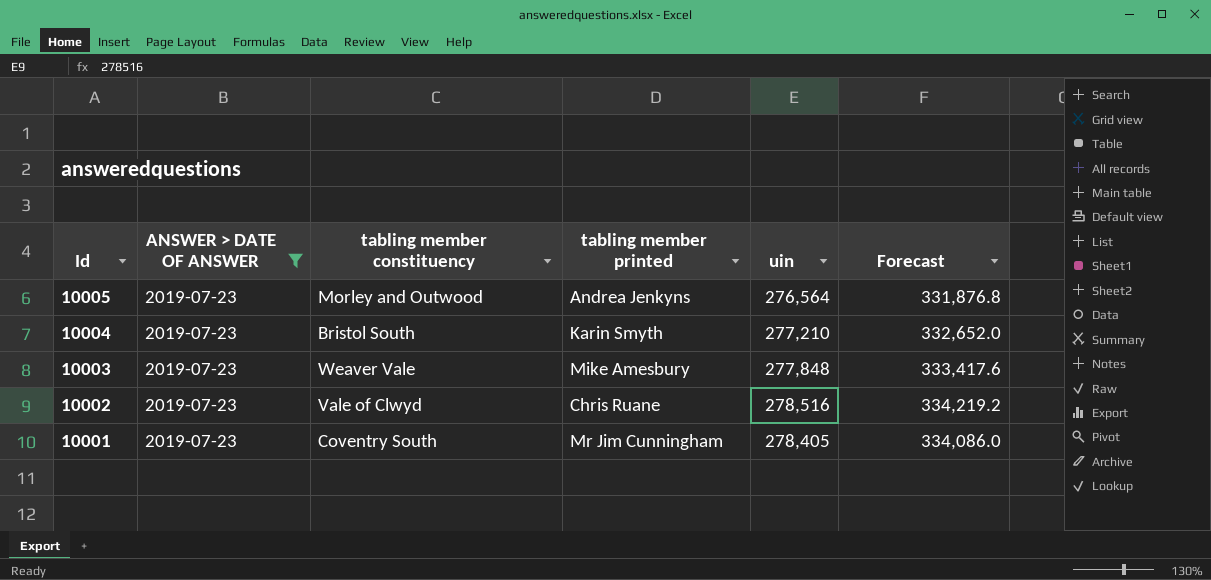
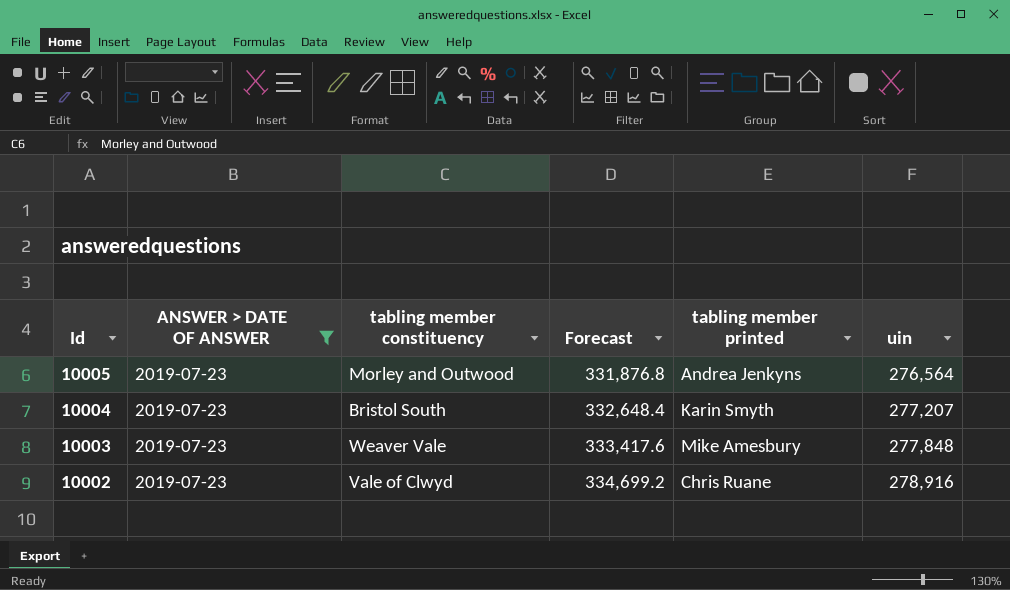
column Forecast | position: 6 -> 4
row 10001: 2019-07-23 | Coventry South | Mr Jim Cunningham | 278,405 | 334,086.0 -> none
10004 | Forecast: 332,652.0 -> 332,648.4
10004 | uin: 277,210 -> 277,207
10002 | Forecast: 334,219.2 -> 334,699.2
10002 | uin: 278,516 -> 278,916

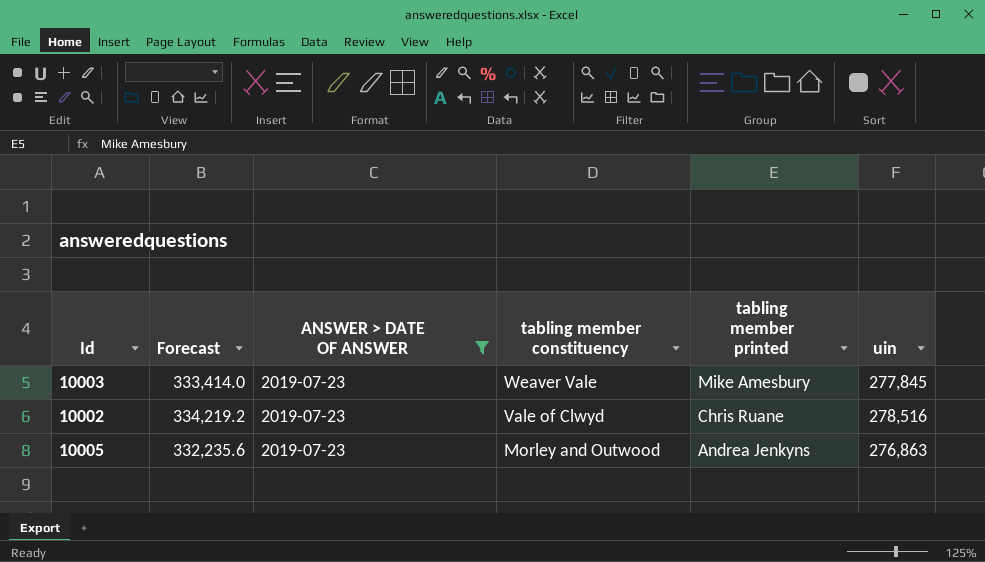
row order: Id descending -> tabling member constituency descending
column Forecast | position: 4 -> 2
row 10004: 2019-07-23 | Bristol South | 332,648.4 | Karin Smyth | 277,207 -> none
10003 | Forecast: 333,417.6 -> 333,414.0
10003 | uin: 277,848 -> 277,845
10002 | Forecast: 334,699.2 -> 334,219.2
10002 | uin: 278,916 -> 278,516
10005 | Forecast: 331,876.8 -> 332,235.6
10005 | uin: 276,564 -> 276,863

